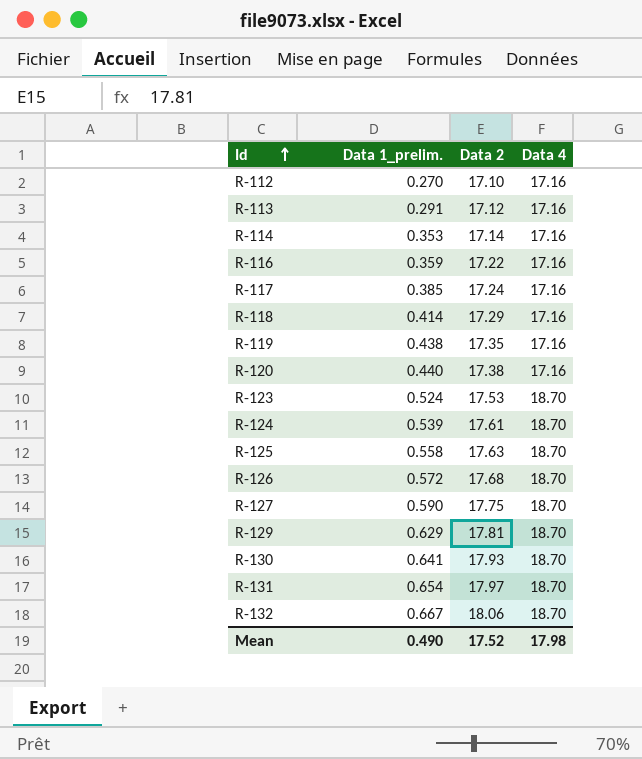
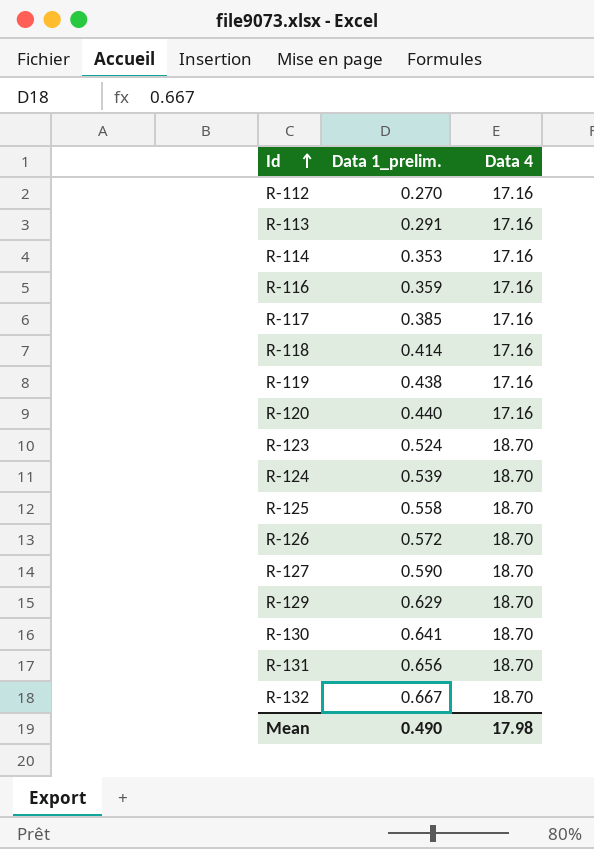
column Data 2 | position: 3 -> none
R-131 | Data 1_prelim.: 0.654 -> 0.656

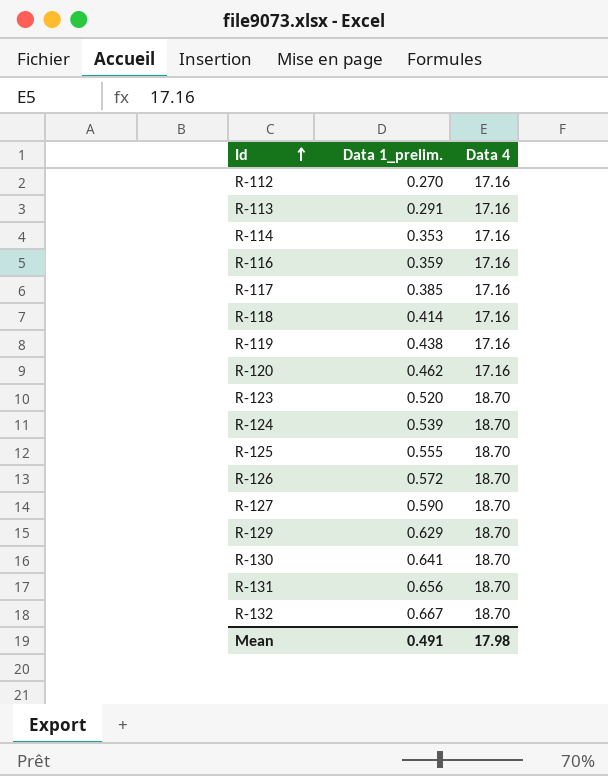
R-120 | Data 1_prelim.: 0.440 -> 0.462
R-123 | Data 1_prelim.: 0.524 -> 0.520
R-125 | Data 1_prelim.: 0.558 -> 0.555
Mean | Data 1_prelim.: 0.490 -> 0.491

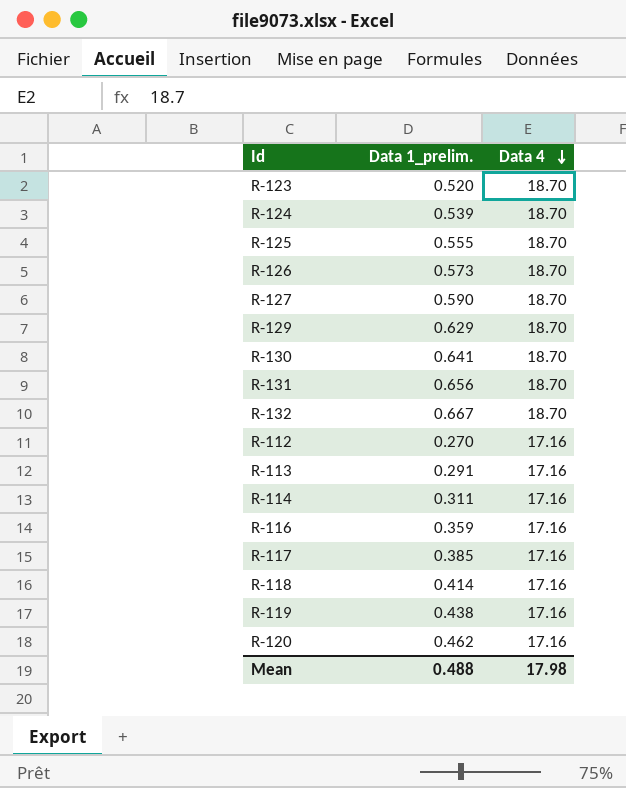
row order: Id ascending -> Data 4 descending
R-126 | Data 1_prelim.: 0.572 -> 0.573
R-114 | Data 1_prelim.: 0.353 -> 0.311
Mean | Data 1_prelim.: 0.491 -> 0.488

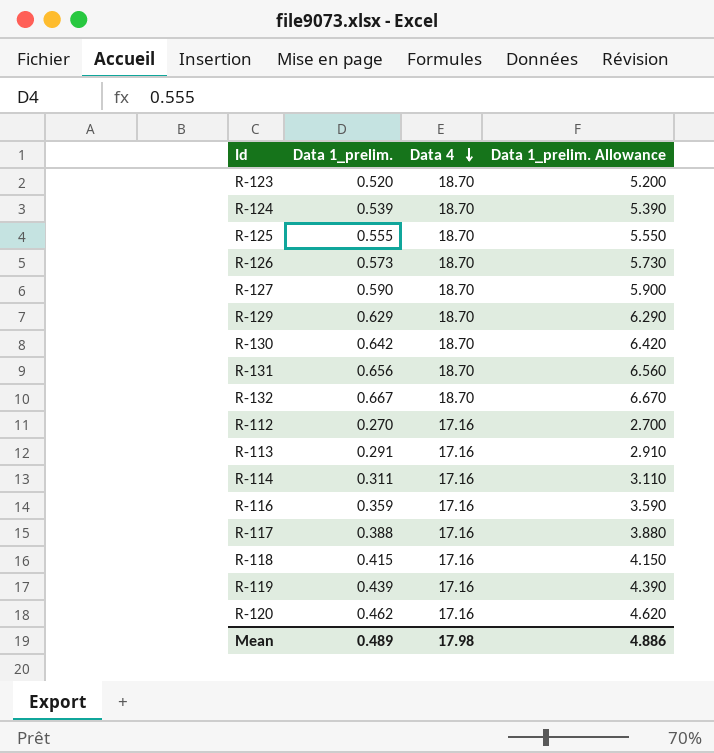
column Data 1_prelim. Allowance | formula: none -> [Data 1_prelim.] * 10
R-130 | Data 1_prelim.: 0.641 -> 0.642
R-117 | Data 1_prelim.: 0.385 -> 0.388
R-118 | Data 1_prelim.: 0.414 -> 0.415
R-119 | Data 1_prelim.: 0.438 -> 0.439
Mean | Data 1_prelim.: 0.488 -> 0.489

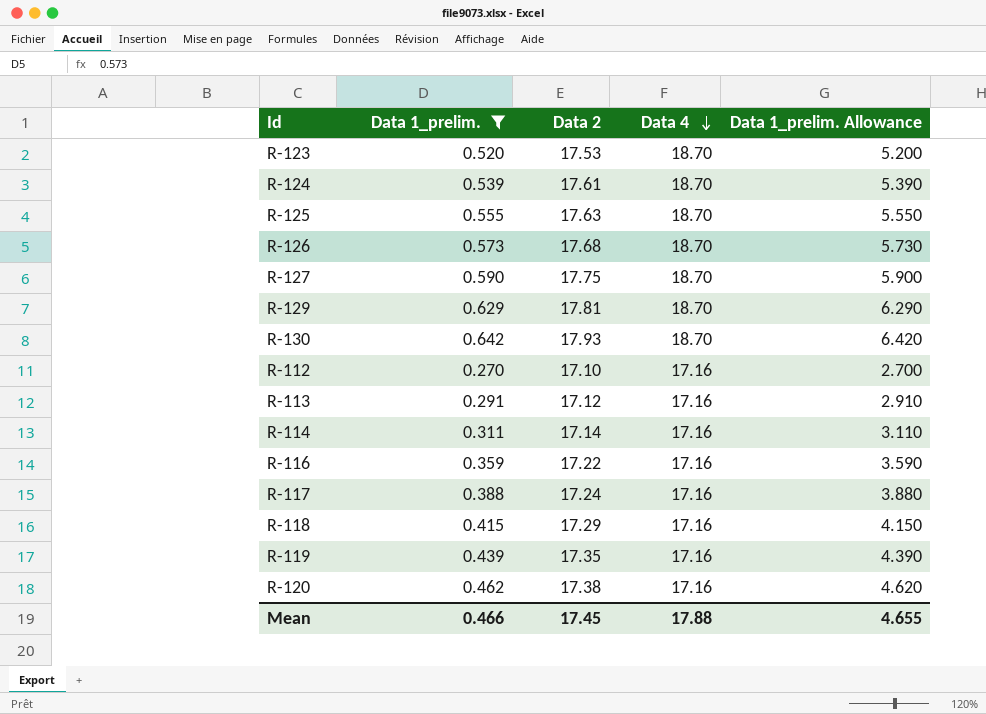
filter: none -> Data 1_prelim. <= 0.642
column Data 2 | position: none -> 3
Mean | Data 1_prelim.: 0.489 -> 0.466
Mean | Data 4: 17.98 -> 17.88
Mean | Data 1_prelim. Allowance: 4.886 -> 4.655

